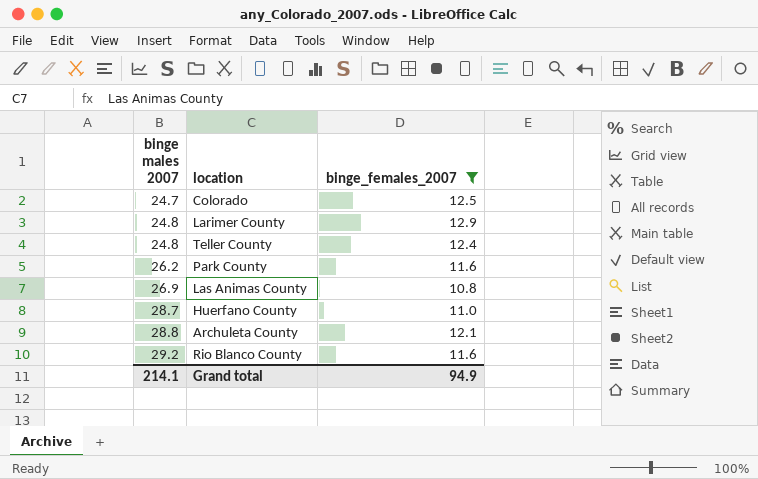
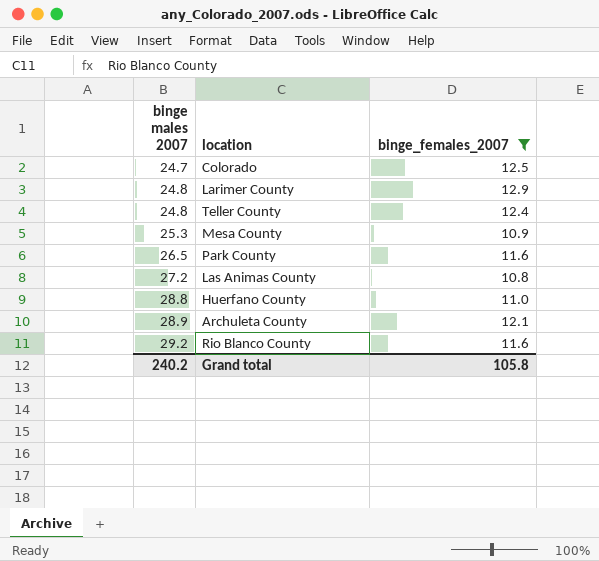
row Mesa County: none -> 25.3 | 10.9
Park County | binge males 2007: 26.2 -> 26.5
Las Animas County | binge males 2007: 26.9 -> 27.2
Huerfano County | binge males 2007: 28.7 -> 28.8
Archuleta County | binge males 2007: 28.8 -> 28.9
Grand total | binge males 2007: 214.1 -> 240.2
Grand total | binge_females_2007: 94.9 -> 105.8

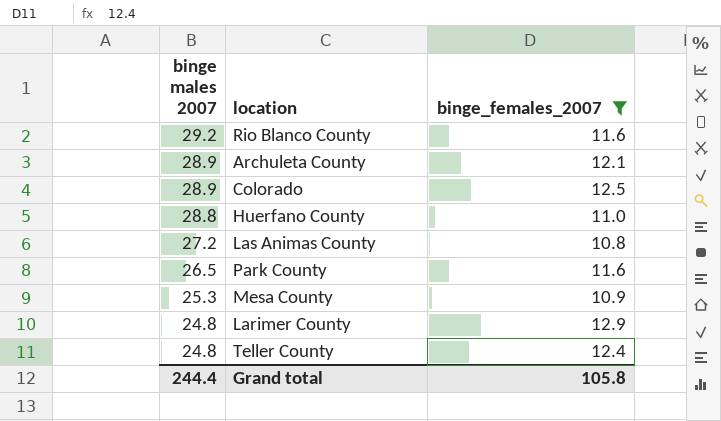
row order: binge males 2007 ascending -> binge males 2007 descending
Colorado | binge males 2007: 24.7 -> 28.9
Grand total | binge males 2007: 240.2 -> 244.4

